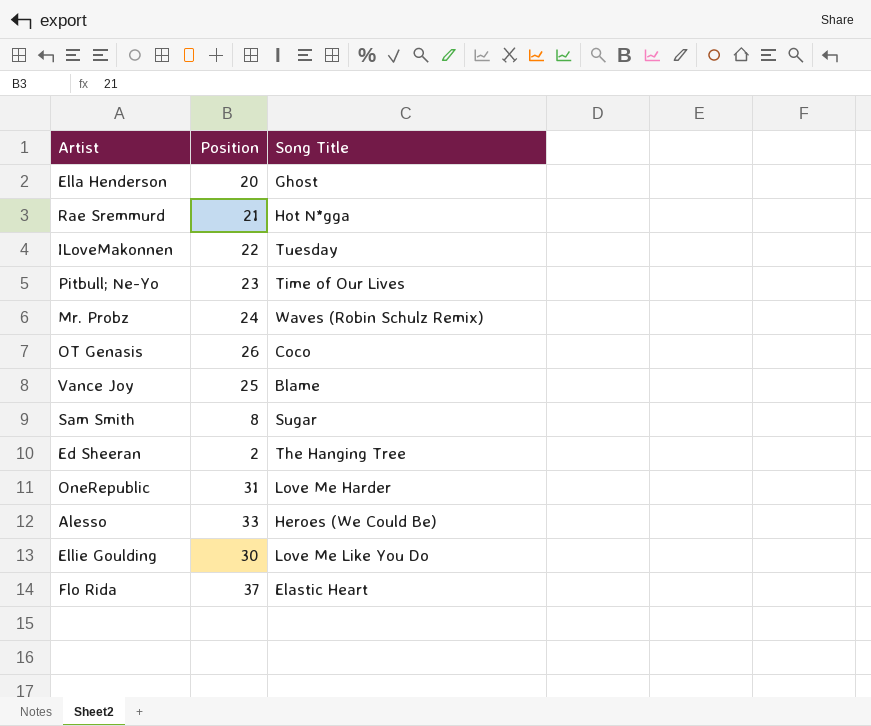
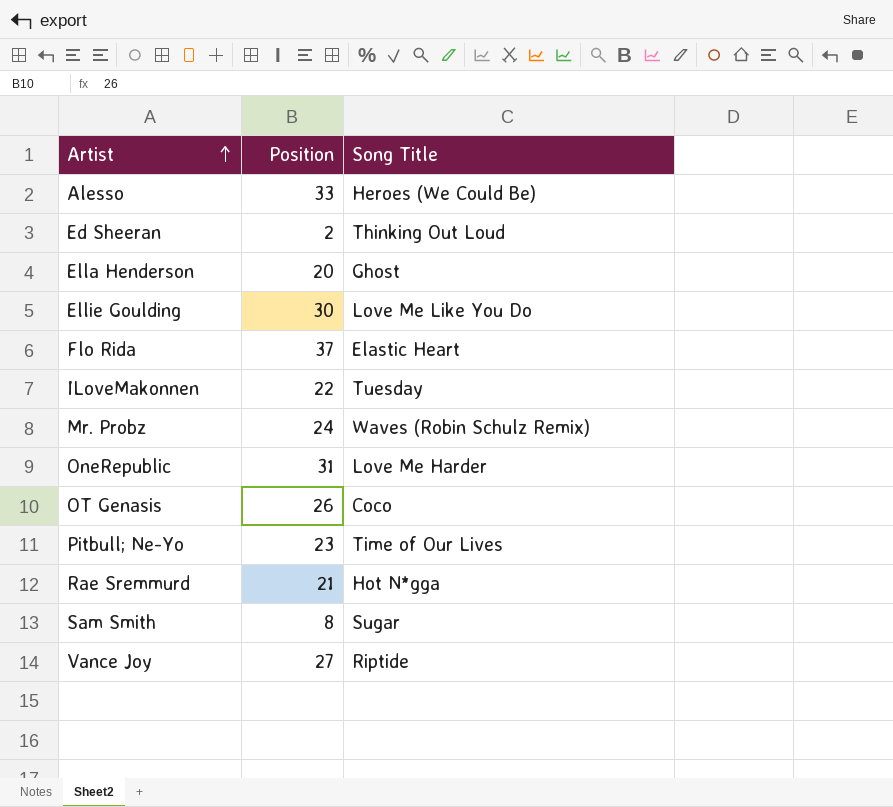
row order: none -> Artist ascending
Ed Sheeran | Song Title: The Hanging Tree -> Thinking Out Loud
Vance Joy | Position: 25 -> 27
Vance Joy | Song Title: Blame -> Riptide

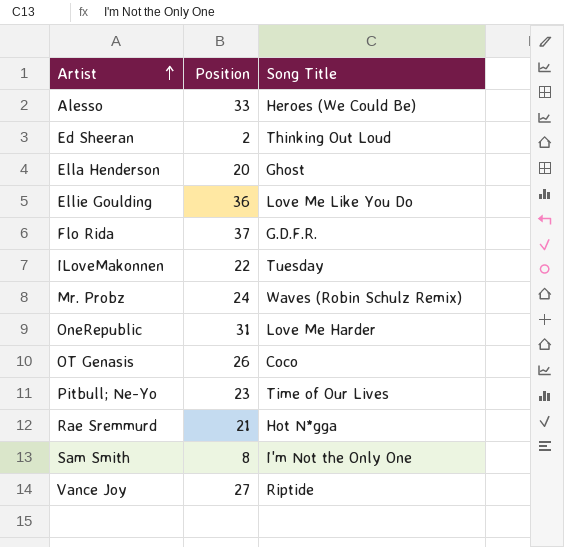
Ellie Goulding | Position: 30 -> 36
Flo Rida | Song Title: Elastic Heart -> G.D.F.R.
Sam Smith | Song Title: Sugar -> I'm Not the Only One

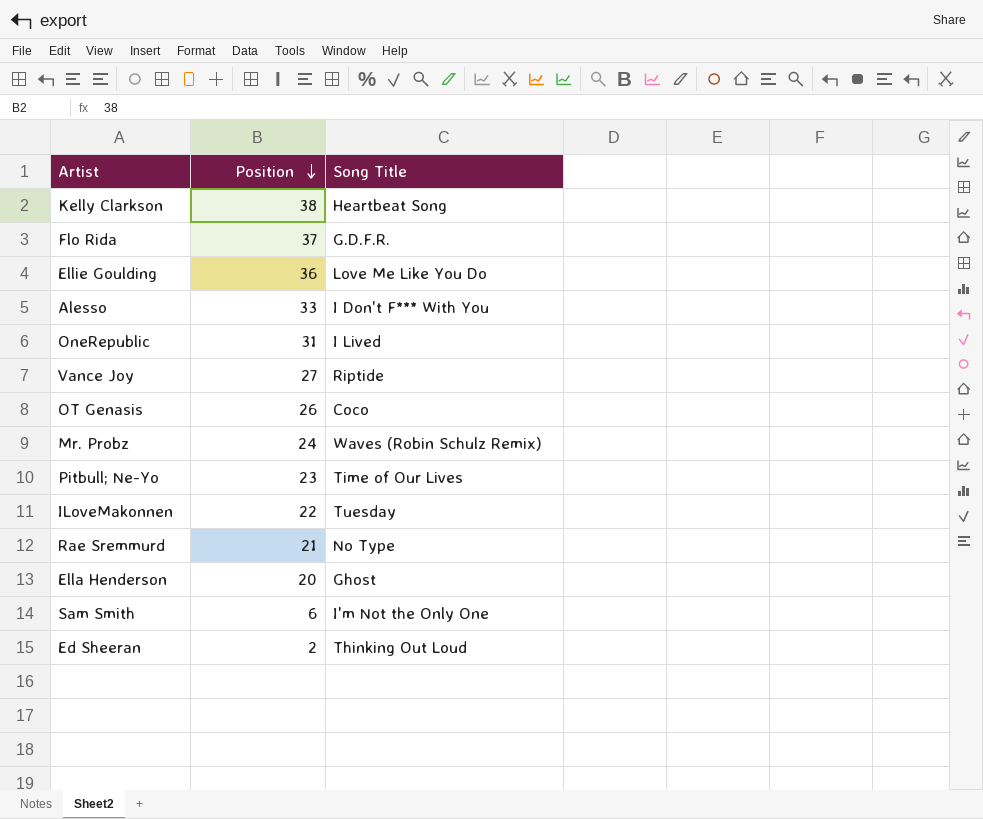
row order: Artist ascending -> Position descending
row Kelly Clarkson: none -> 38 | Heartbeat Song
Alesso | Song Title: Heroes (We Could Be) -> I Don't F*** With You
OneRepublic | Song Title: Love Me Harder -> I Lived
Rae Sremmurd | Song Title: Hot N*gga -> No Type
Sam Smith | Position: 8 -> 6

